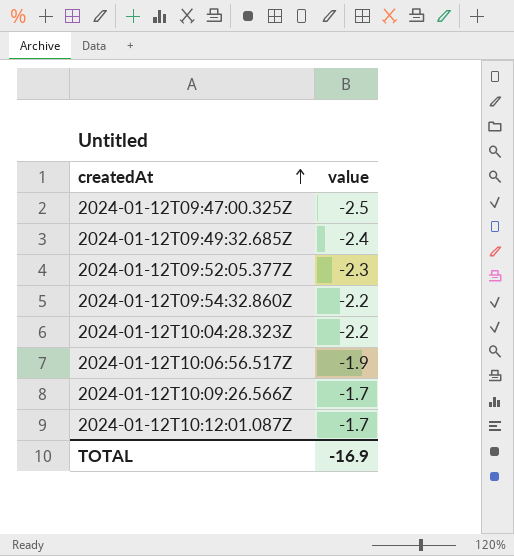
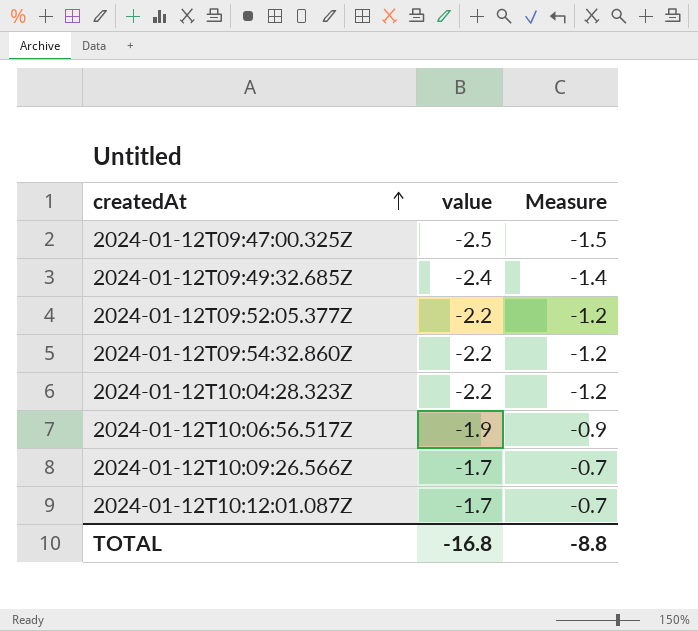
column Measure | formula: none -> [value] + 1
2024-01-12T09:52:05.377Z | value: -2.3 -> -2.2
TOTAL | value: -16.9 -> -16.8

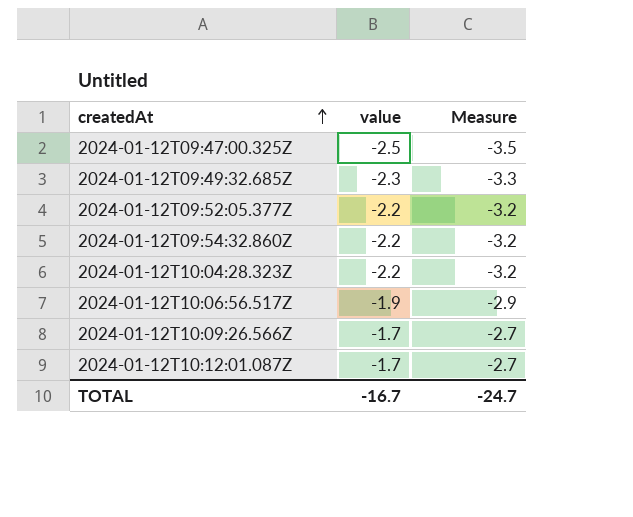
column Measure | formula: [value] + 1 -> [value] - 1
2024-01-12T09:49:32.685Z | value: -2.4 -> -2.3
TOTAL | value: -16.8 -> -16.7
TOTAL | Measure: -8.8 -> -24.7

